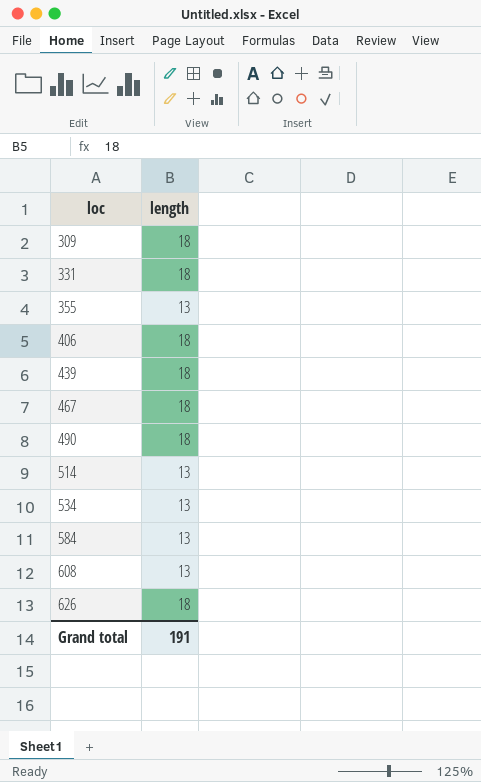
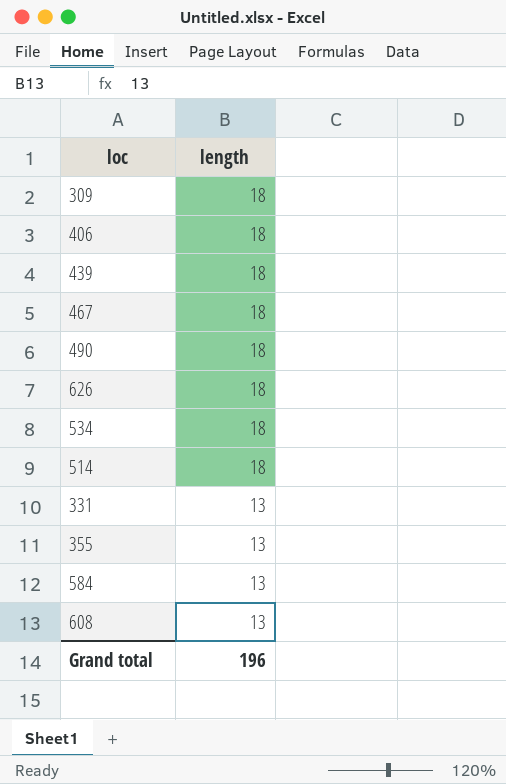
row order: loc ascending -> length descending
534 | length: 13 -> 18
514 | length: 13 -> 18
331 | length: 18 -> 13
Grand total | length: 191 -> 196

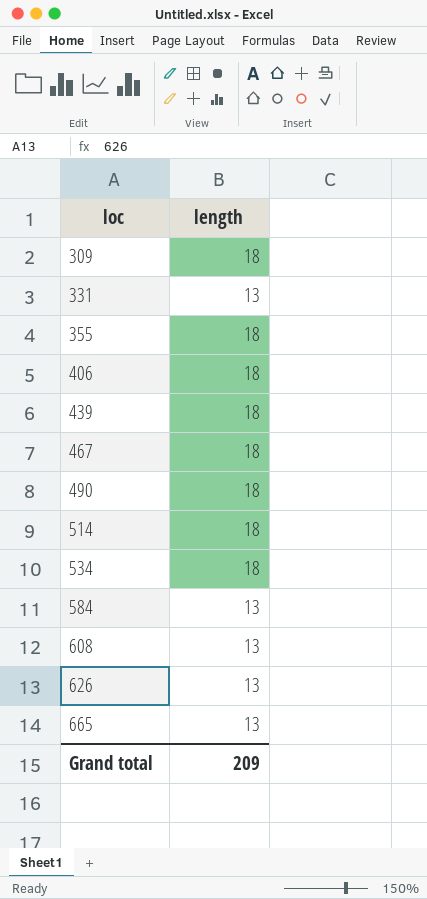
row order: length descending -> loc ascending
355 | length: 13 -> 18
626 | length: 18 -> 13
row 665: none -> 13
Grand total | length: 196 -> 209

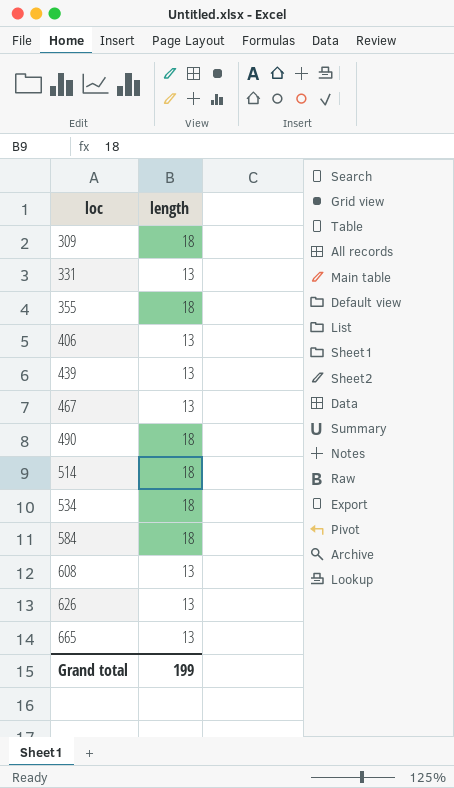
406 | length: 18 -> 13
439 | length: 18 -> 13
467 | length: 18 -> 13
584 | length: 13 -> 18
Grand total | length: 209 -> 199

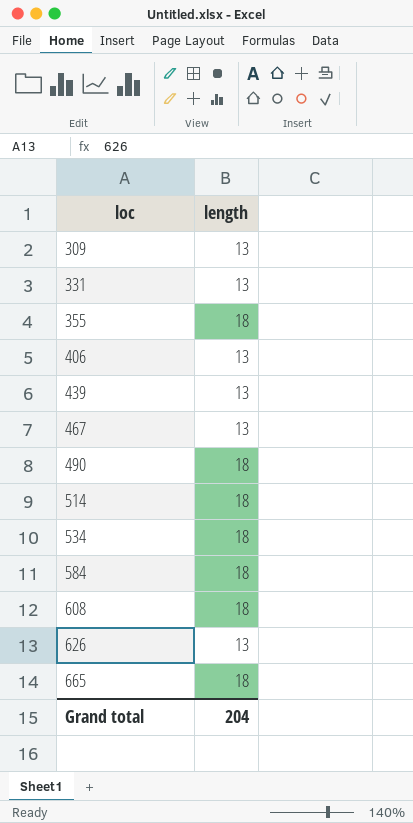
309 | length: 18 -> 13
608 | length: 13 -> 18
665 | length: 13 -> 18
Grand total | length: 199 -> 204

